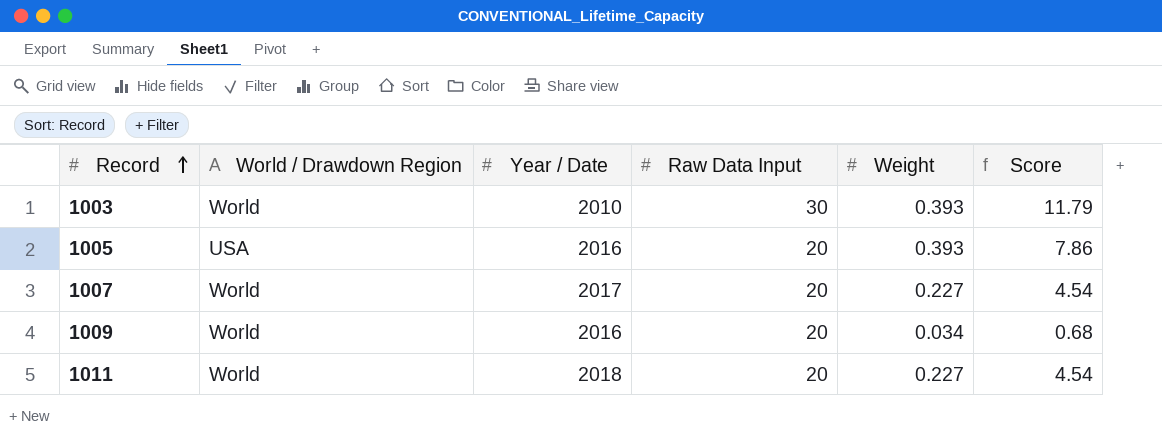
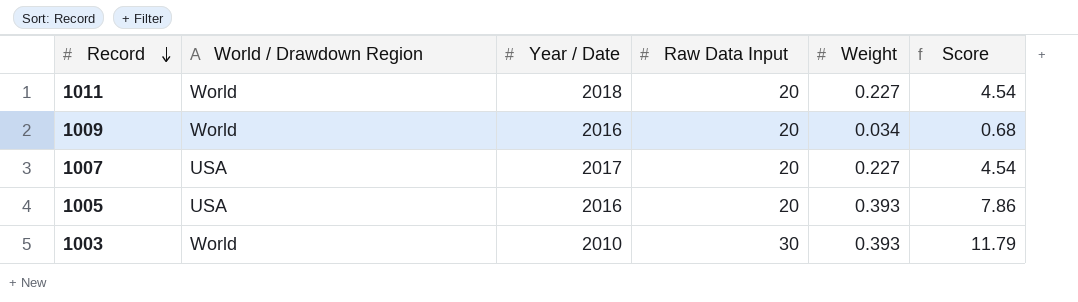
row order: Record ascending -> Record descending
1007 | World / Drawdown Region: World -> USA

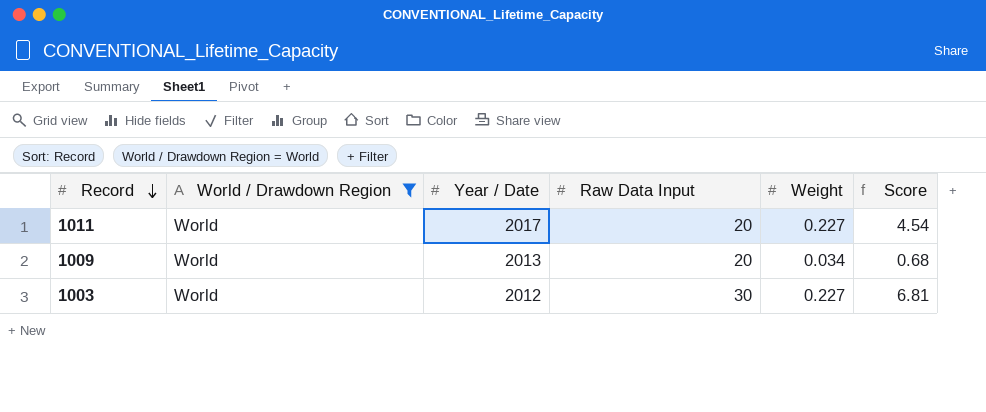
filter: none -> World / Drawdown Region = World
1011 | Year / Date: 2018 -> 2017
1009 | Year / Date: 2016 -> 2013
1003 | Year / Date: 2010 -> 2012
1003 | Weight: 0.393 -> 0.227
1003 | Score: 11.79 -> 6.81

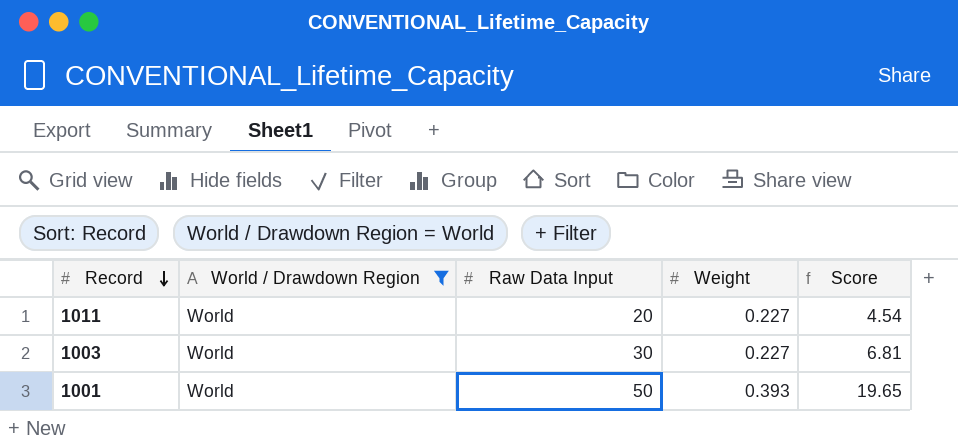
column Year / Date | position: 3 -> none
row 1009: World | 2013 | 20 | 0.034 | 0.68 -> none
row 1001: none -> World | 50 | 0.393 | 19.65

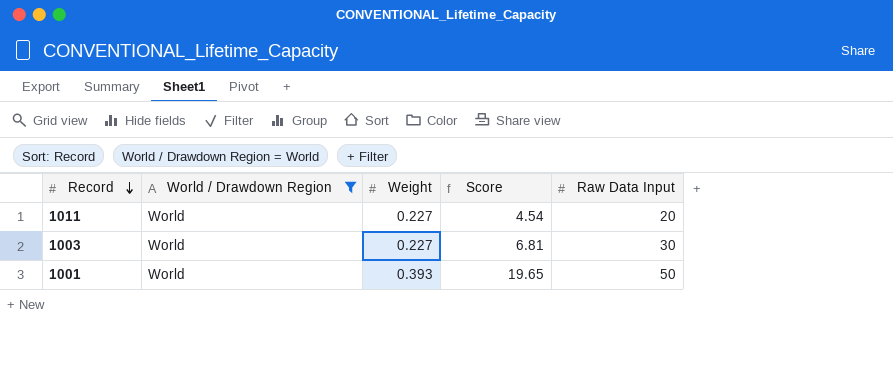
column Raw Data Input | position: 3 -> 5

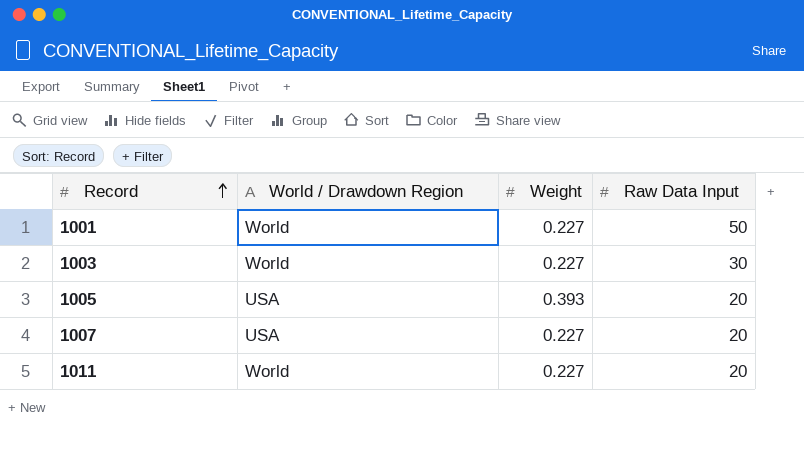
filter: World / Drawdown Region = World -> none
row order: Record descending -> Record ascending
column Score | formula: [Weight] * [Raw Data Input] -> none
1001 | Weight: 0.393 -> 0.227

